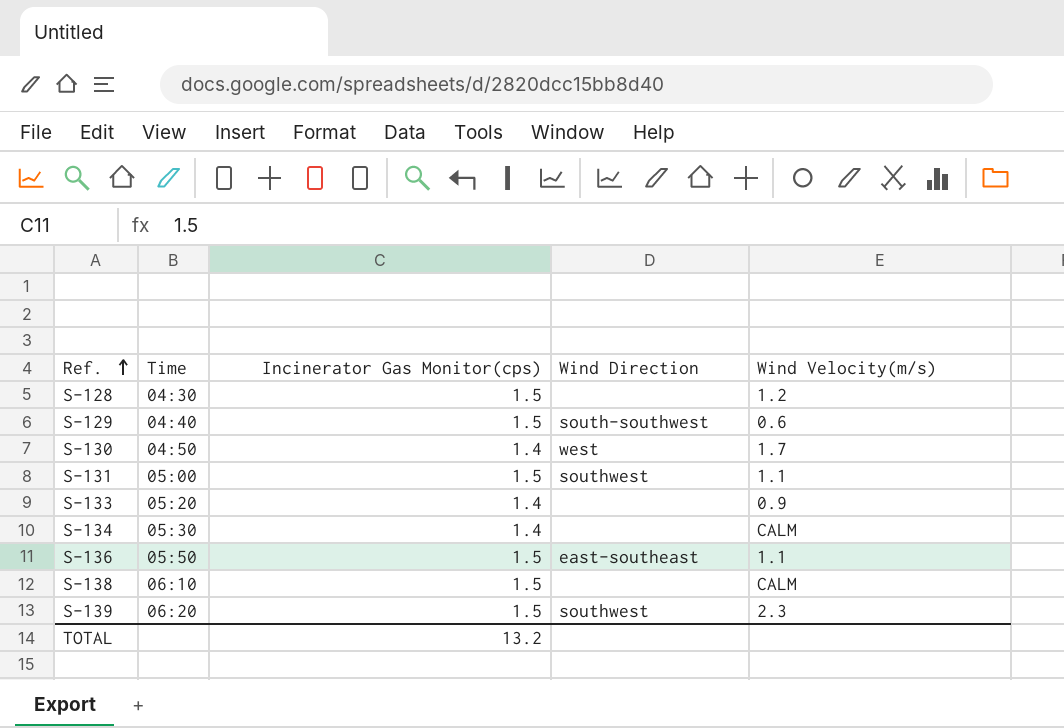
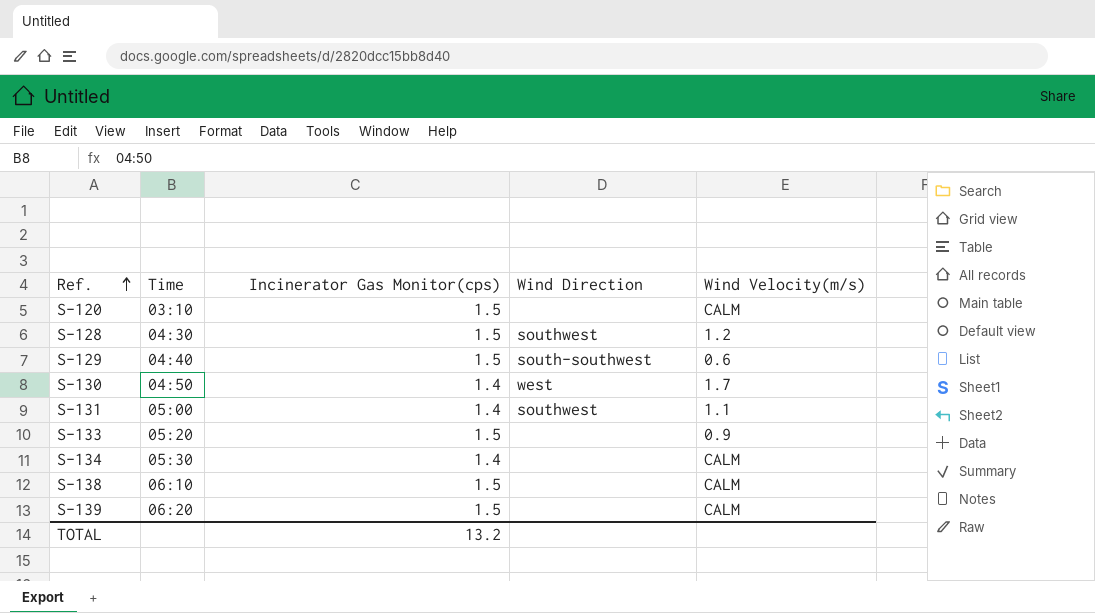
row S-136: 05:50 | 1.5 | east-southeast | 1.1 -> none
row S-120: none -> 03:10 | 1.5 | none | CALM
S-128 | Wind Direction: none -> southwest
S-131 | Incinerator Gas Monitor(cps): 1.5 -> 1.4
S-133 | Incinerator Gas Monitor(cps): 1.4 -> 1.5
S-139 | Wind Direction: southwest -> none
S-139 | Wind Velocity(m/s): 2.3 -> CALM

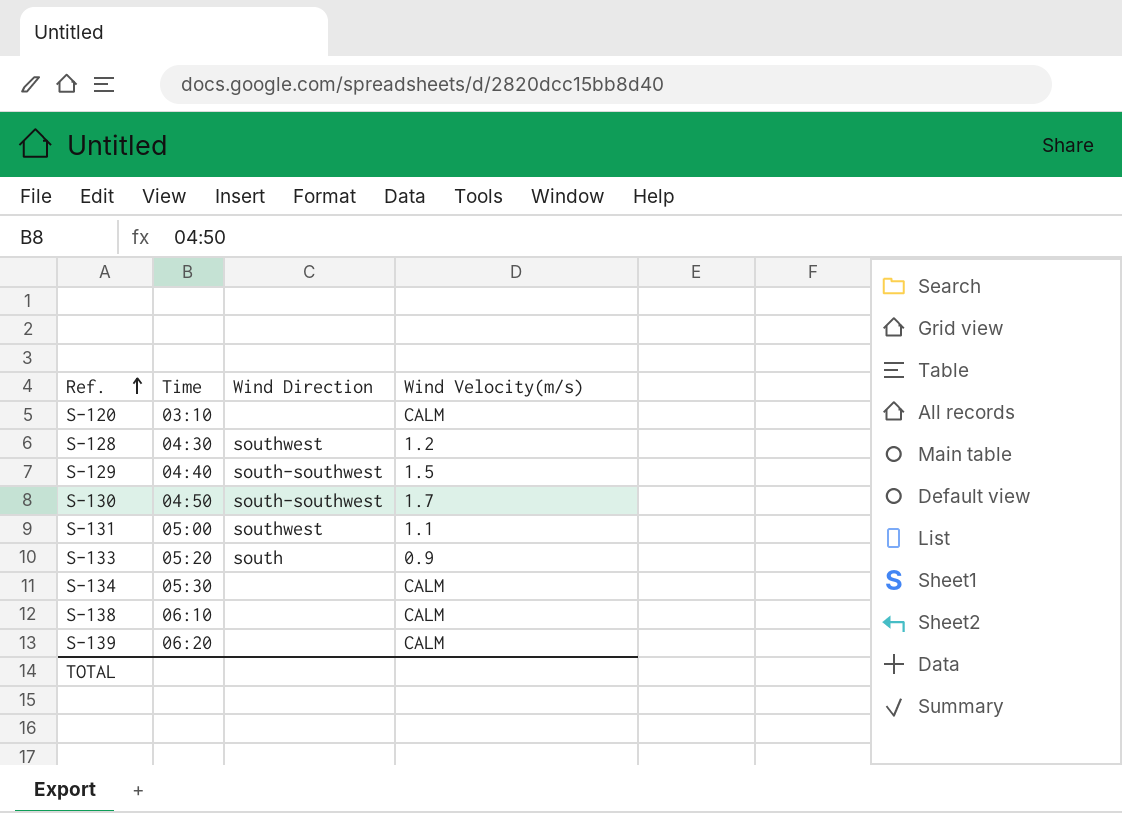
column Incinerator Gas Monitor(cps) | position: 3 -> none
S-129 | Wind Velocity(m/s): 0.6 -> 1.5
S-130 | Wind Direction: west -> south-southwest
S-133 | Wind Direction: none -> south

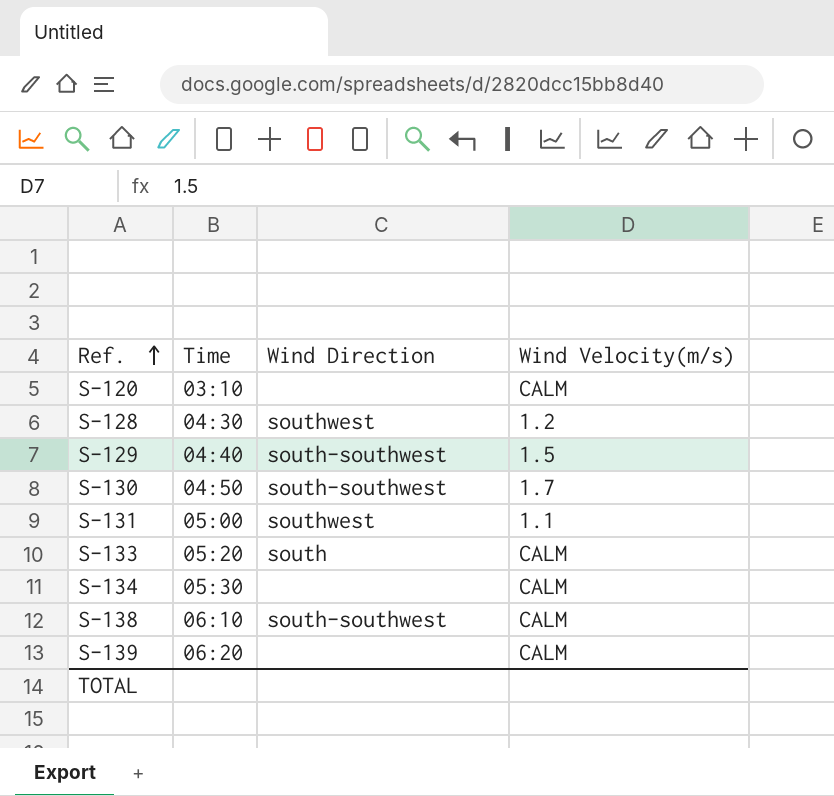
S-133 | Wind Velocity(m/s): 0.9 -> CALM
S-138 | Wind Direction: none -> south-southwest

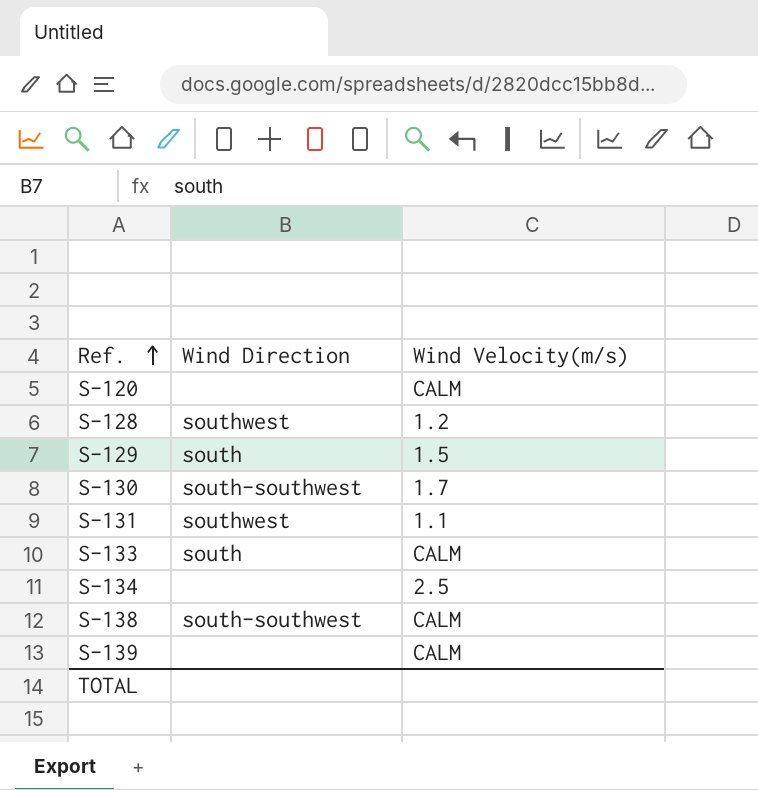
column Time | position: 2 -> none
S-129 | Wind Direction: south-southwest -> south
S-134 | Wind Velocity(m/s): CALM -> 2.5

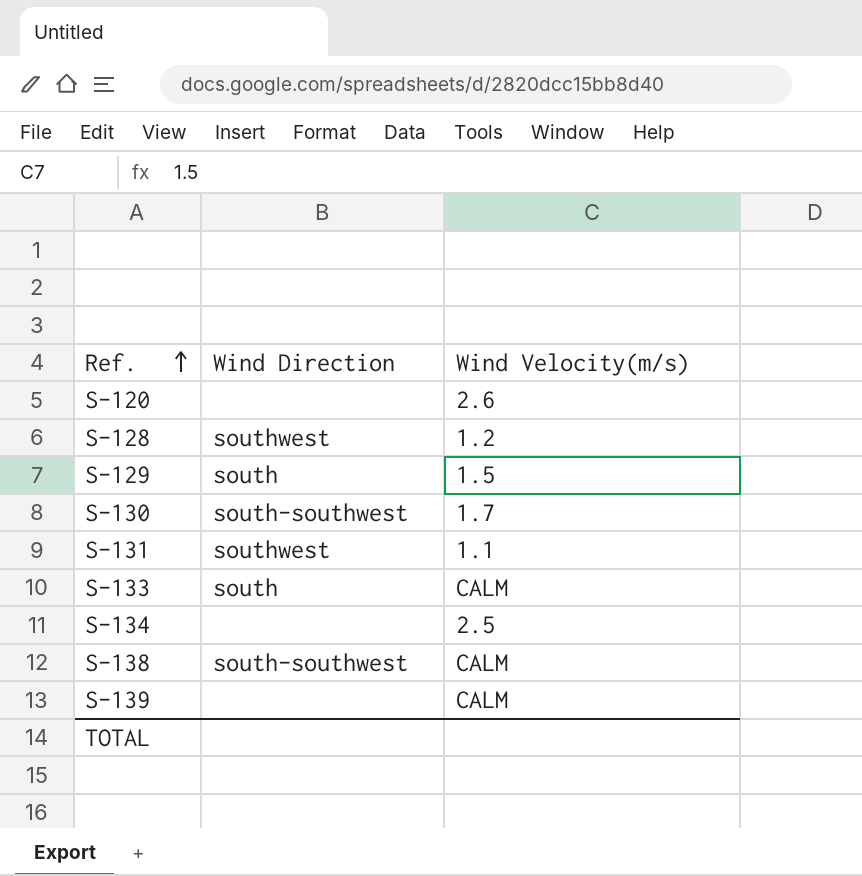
S-120 | Wind Velocity(m/s): CALM -> 2.6

